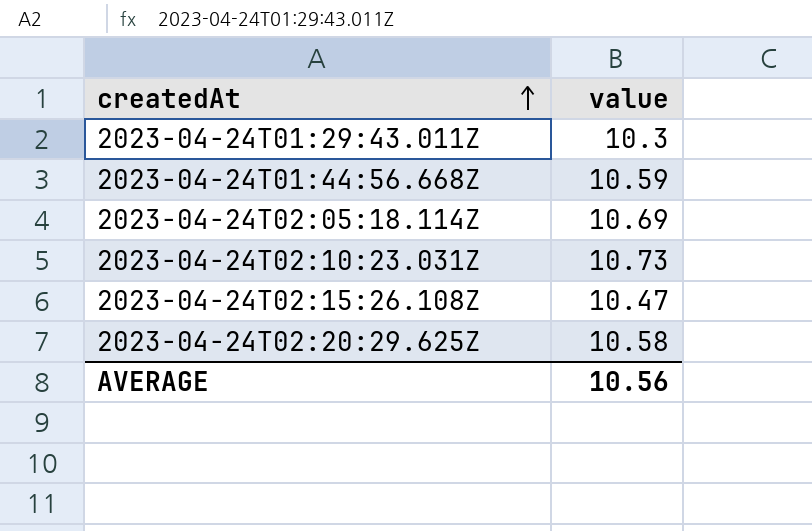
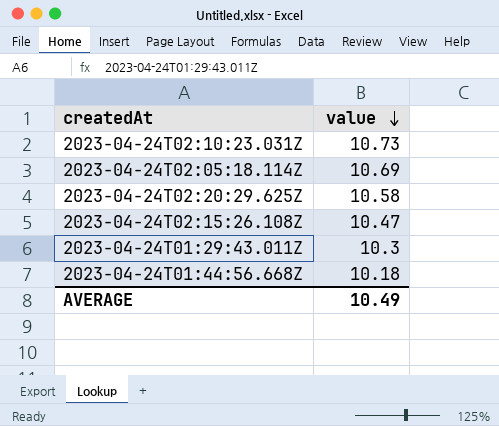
row order: createdAt ascending -> value descending
2023-04-24T01:44:56.668Z | value: 10.59 -> 10.18
AVERAGE | value: 10.56 -> 10.49

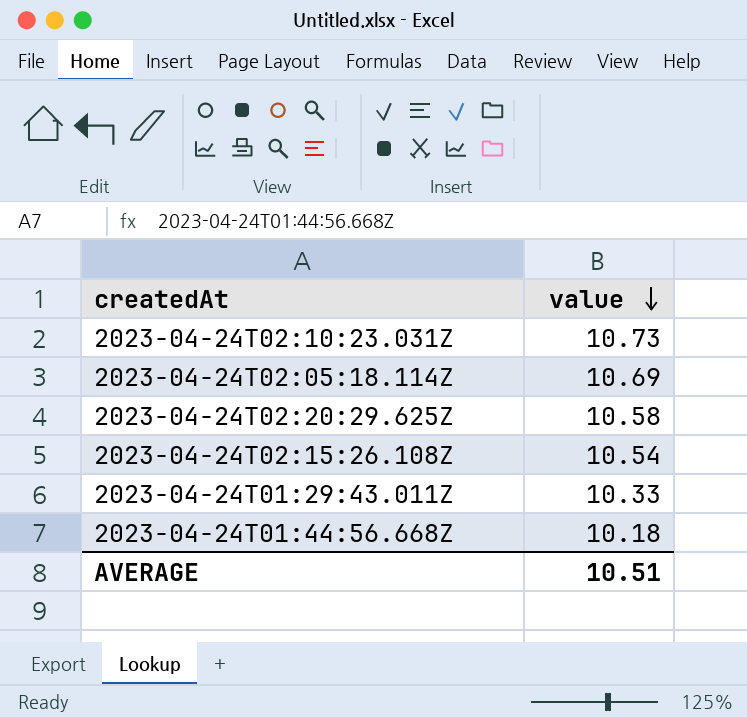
2023-04-24T02:15:26.108Z | value: 10.47 -> 10.54
2023-04-24T01:29:43.011Z | value: 10.3 -> 10.33
AVERAGE | value: 10.49 -> 10.51

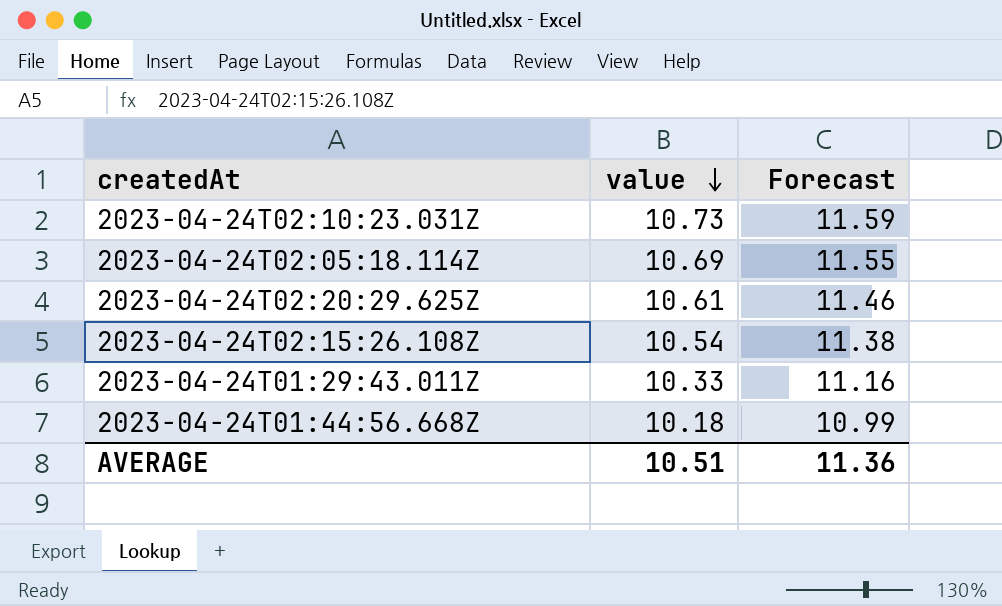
column Forecast | formula: none -> [value] * 1.08
2023-04-24T02:20:29.625Z | value: 10.58 -> 10.61

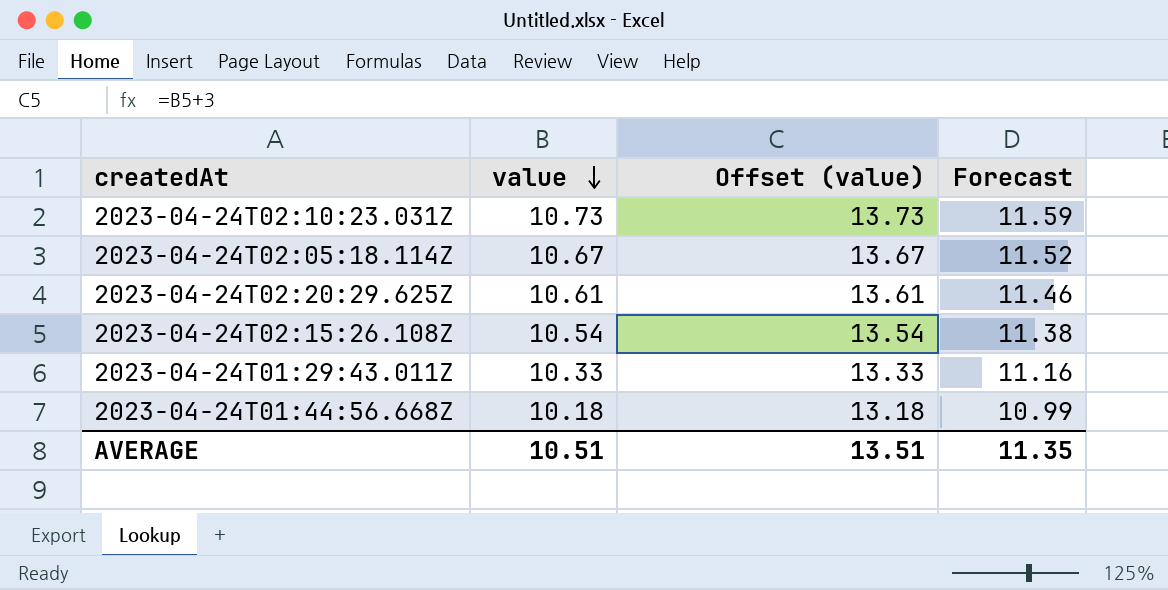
column Offset (value) | formula: none -> [value] + 3
2023-04-24T02:05:18.114Z | value: 10.69 -> 10.67
2023-04-24T02:05:18.114Z | Forecast: 11.55 -> 11.52
AVERAGE | Forecast: 11.36 -> 11.35

